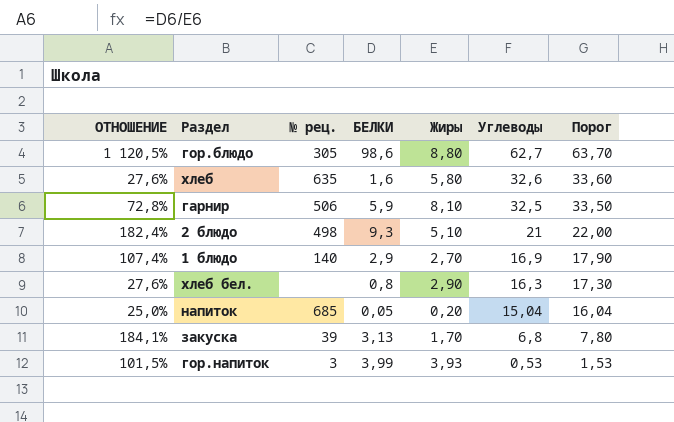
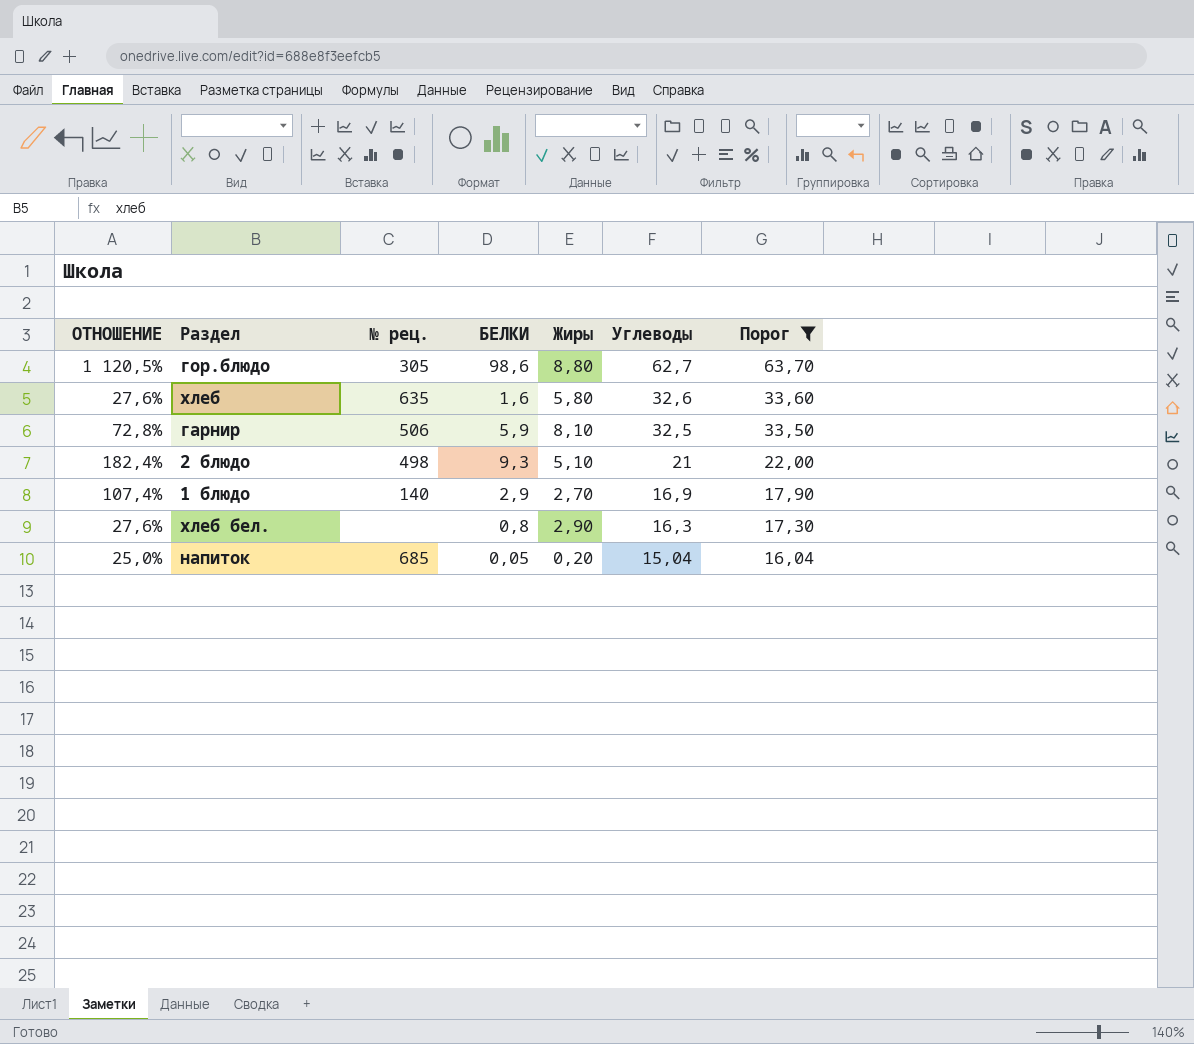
filter: none -> Порог >= 16,04

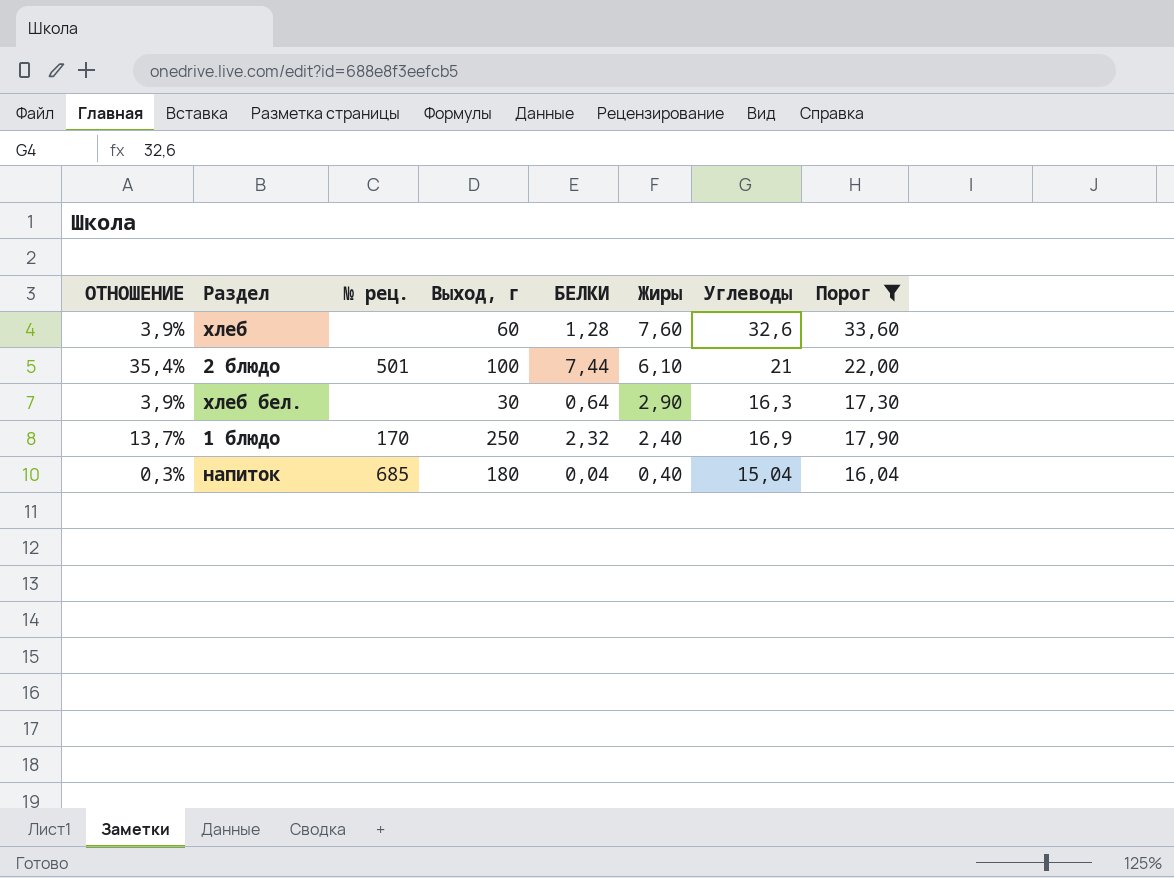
row order: Углеводы descending -> Жиры descending
column ОТНОШЕНИЕ | formula: [БЕЛКИ] / [Жиры] -> [БЕЛКИ] / [Углеводы]
column Выход, г | position: none -> 4
row гор.блюдо: 1 120,5% | 305 | 98,6 | 8,80 | 62,7 | 63,70 -> none
row гарнир: 72,8% | 506 | 5,9 | 8,10 | 32,5 | 33,50 -> none
хлеб | № рец.: 635 -> none
хлеб | БЕЛКИ: 1,6 -> 1,28
хлеб | Жиры: 5,80 -> 7,60
2 блюдо | № рец.: 498 -> 501
2 блюдо | БЕЛКИ: 9,3 -> 7,44
2 блюдо | Жиры: 5,10 -> 6,10
хлеб бел. | БЕЛКИ: 0,8 -> 0,64
1 блюдо | № рец.: 140 -> 170
1 блюдо | БЕЛКИ: 2,9 -> 2,32
1 блюдо | Жиры: 2,70 -> 2,40
напиток | БЕЛКИ: 0,05 -> 0,04
напиток | Жиры: 0,20 -> 0,40

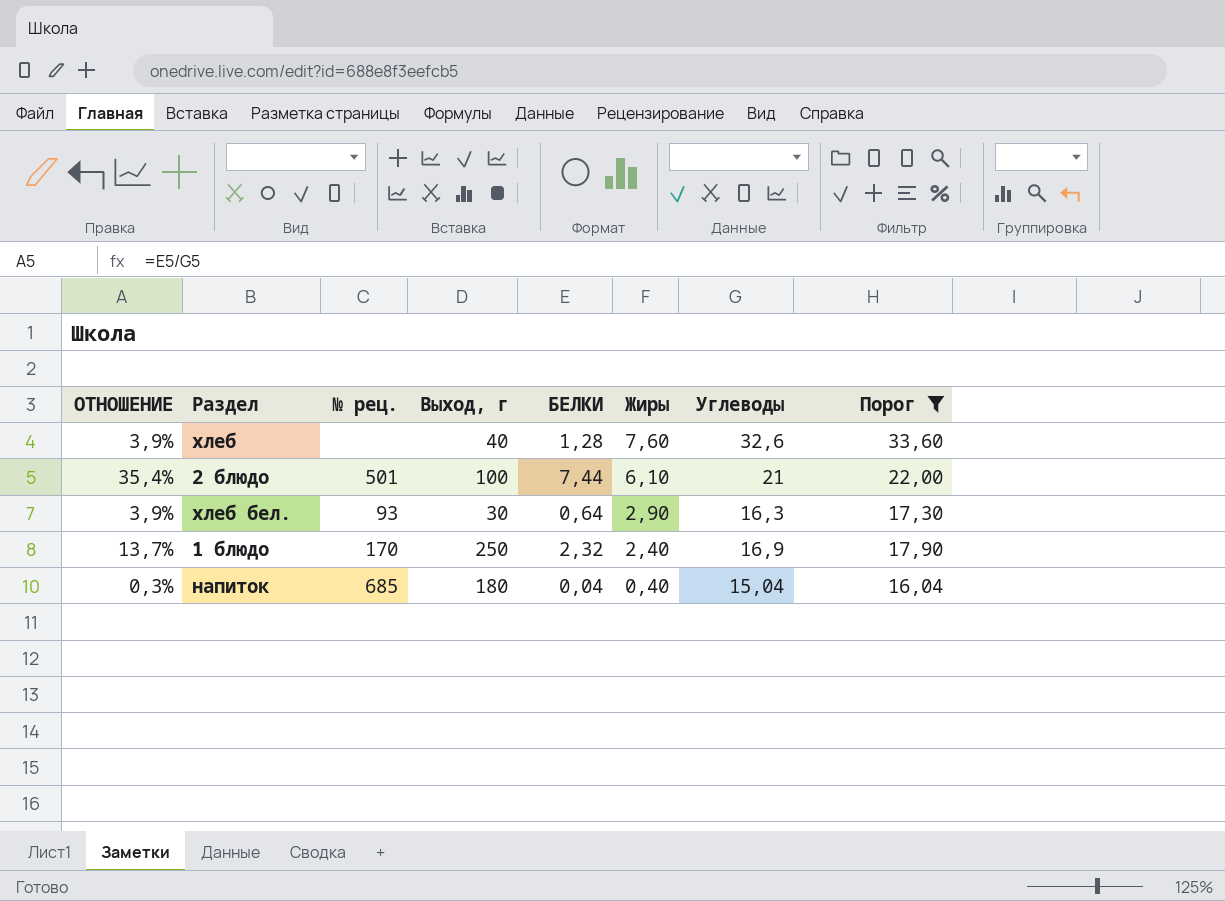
хлеб | Выход, г: 60 -> 40
хлеб бел. | № рец.: none -> 93

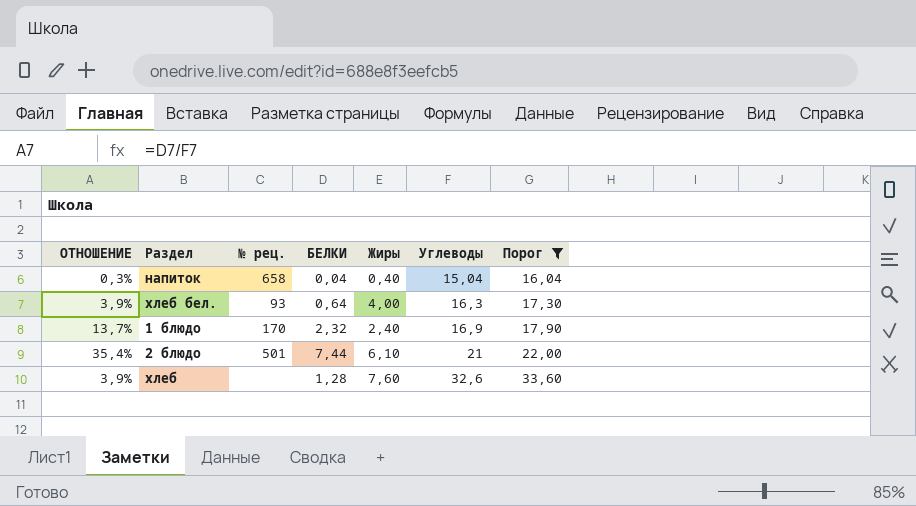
row order: Жиры descending -> Углеводы ascending
column Выход, г | position: 4 -> none
напиток | № рец.: 685 -> 658
хлеб бел. | Жиры: 2,90 -> 4,00

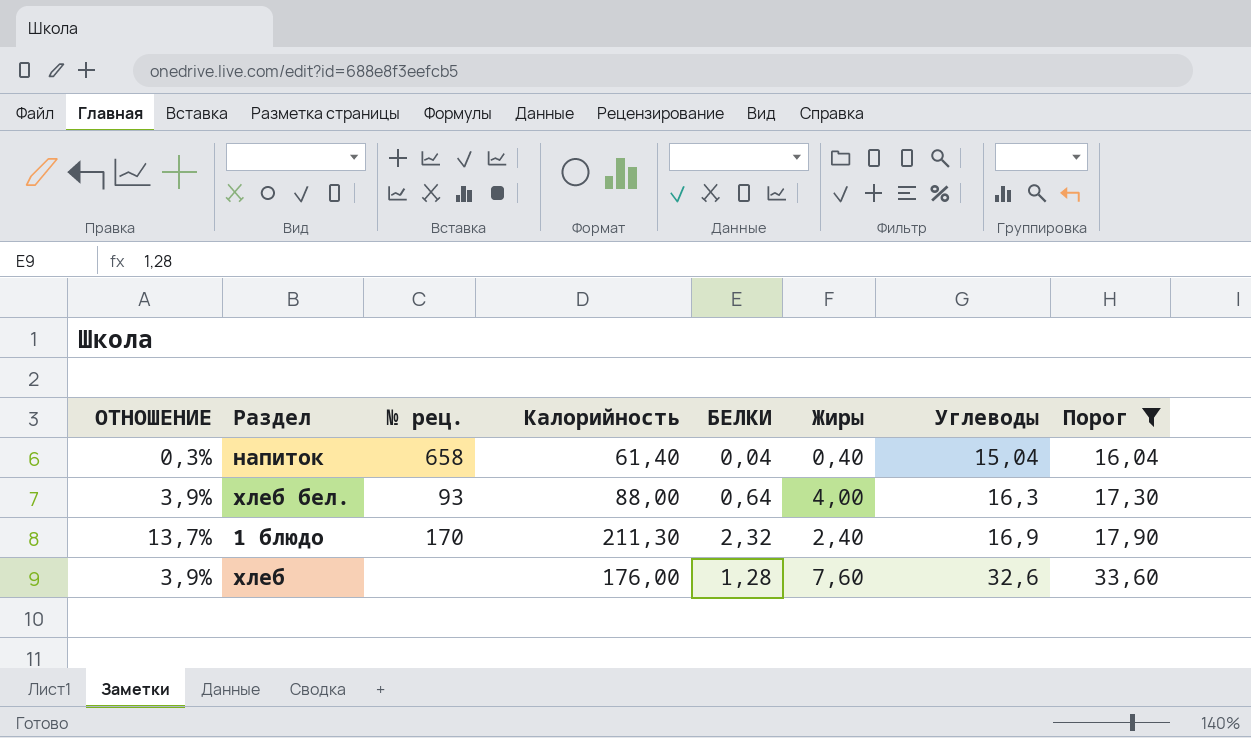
column Калорийность | position: none -> 4
row 2 блюдо: 35,4% | 501 | 7,44 | 6,10 | 21 | 22,00 -> none

